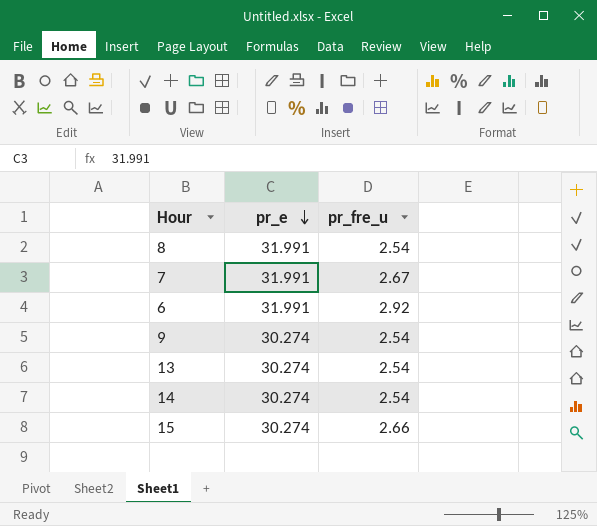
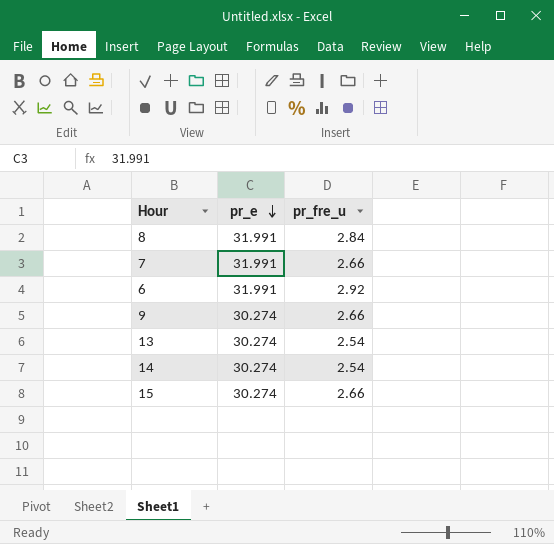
8 | pr_fre_u: 2.54 -> 2.84
7 | pr_fre_u: 2.67 -> 2.66
9 | pr_fre_u: 2.54 -> 2.66

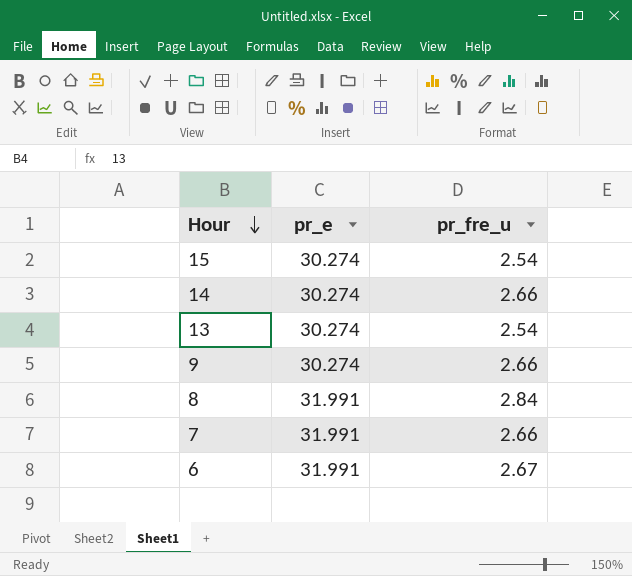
row order: pr_e descending -> Hour descending
15 | pr_fre_u: 2.66 -> 2.54
14 | pr_fre_u: 2.54 -> 2.66
6 | pr_fre_u: 2.92 -> 2.67

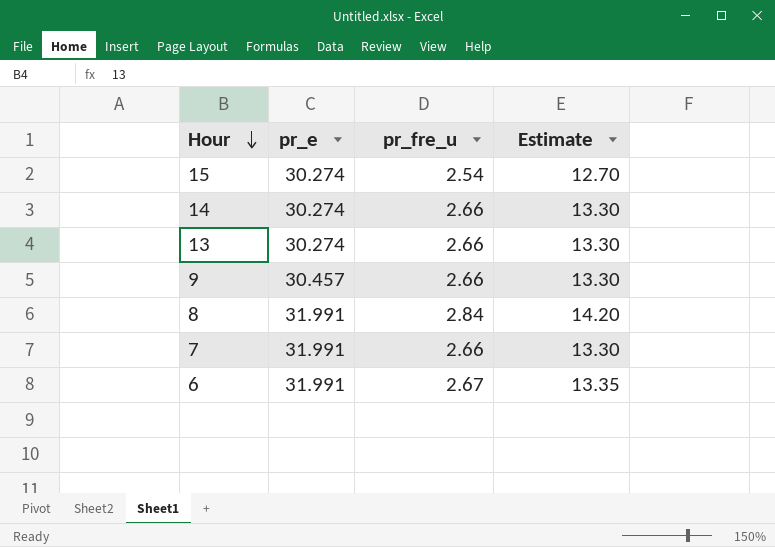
column Estimate | formula: none -> [pr_fre_u] * 5
13 | pr_fre_u: 2.54 -> 2.66
9 | pr_e: 30.274 -> 30.457

